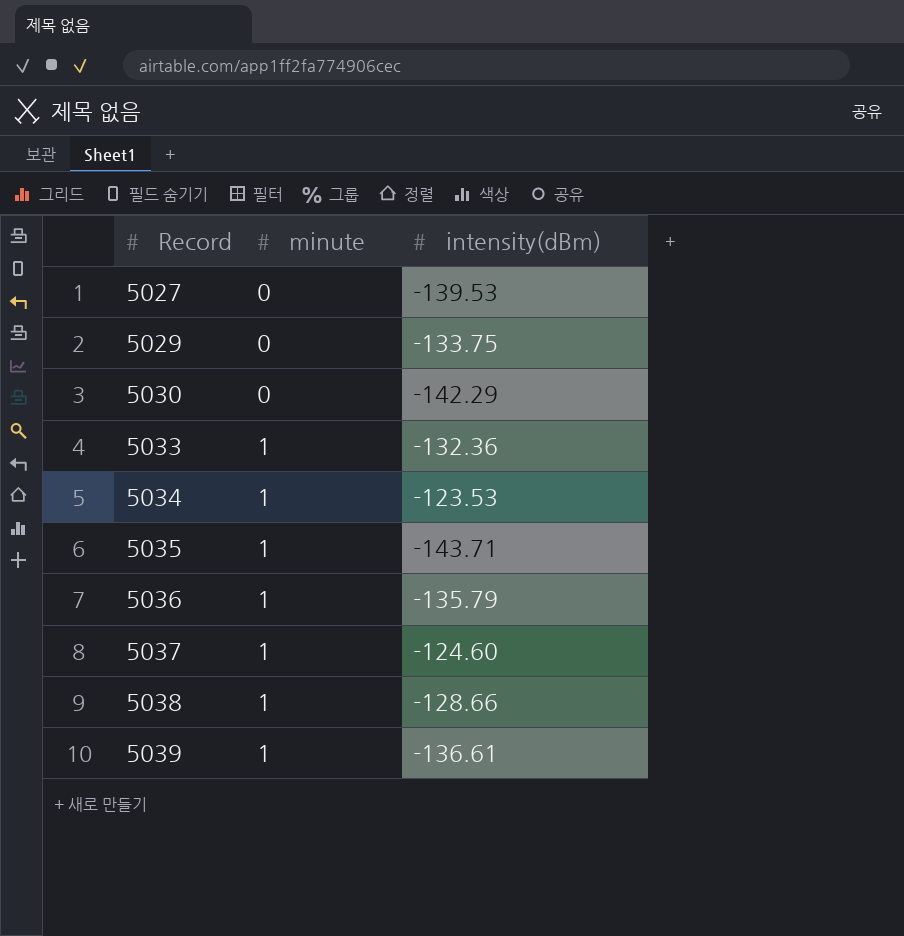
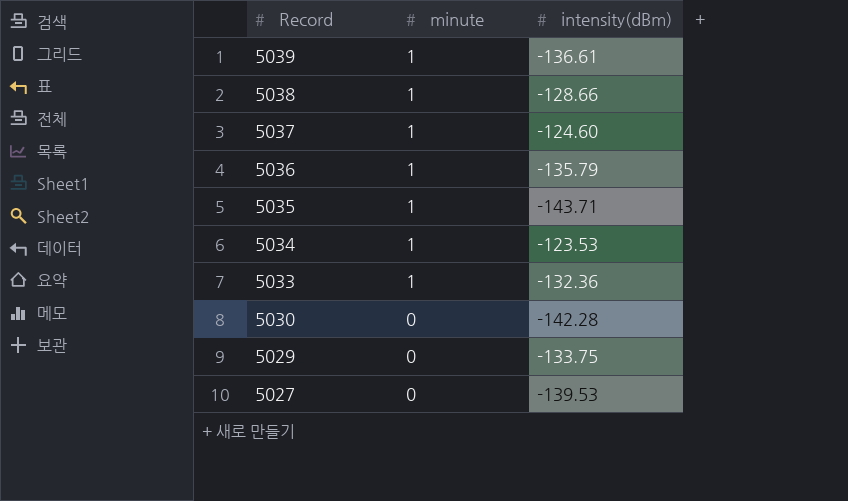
row order: Record ascending -> Record descending
5030 | intensity(dBm): -142.29 -> -142.28

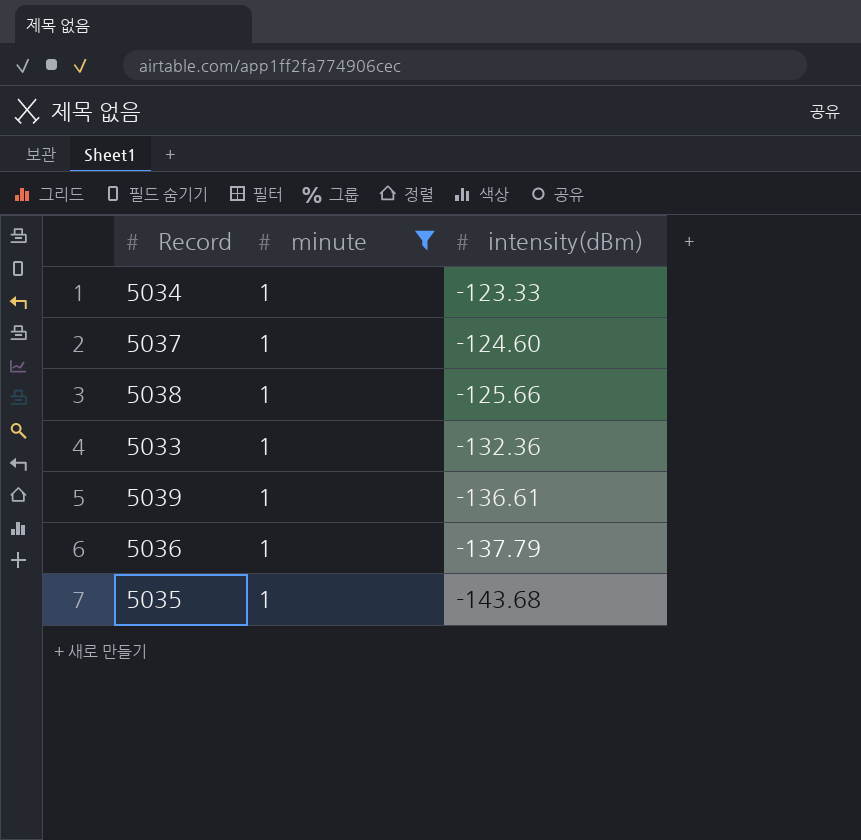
filter: none -> minute = 1
row order: Record descending -> intensity(dBm) descending
5034 | intensity(dBm): -123.53 -> -123.33
5038 | intensity(dBm): -128.66 -> -125.66
5036 | intensity(dBm): -135.79 -> -137.79
5035 | intensity(dBm): -143.71 -> -143.68

